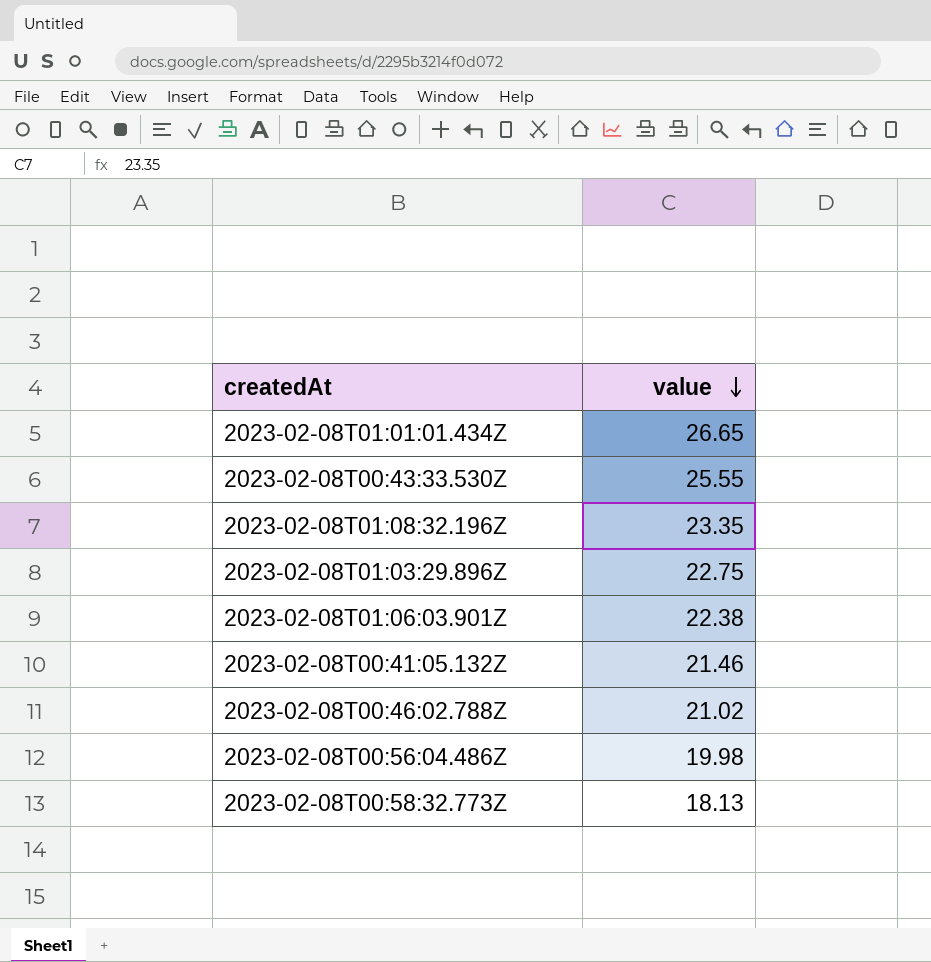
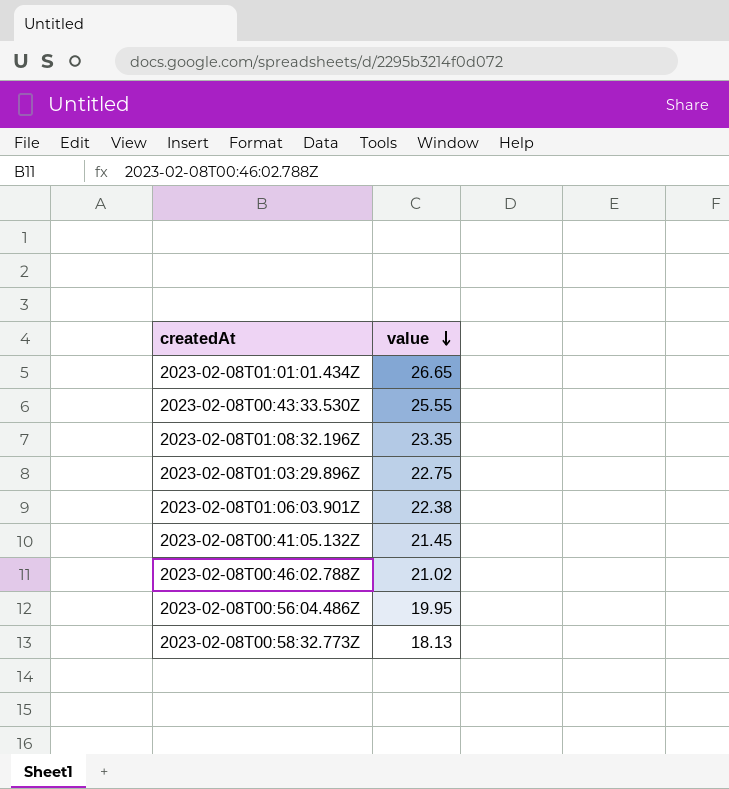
2023-02-08T00:41:05.132Z | value: 21.46 -> 21.45
2023-02-08T00:56:04.486Z | value: 19.98 -> 19.95

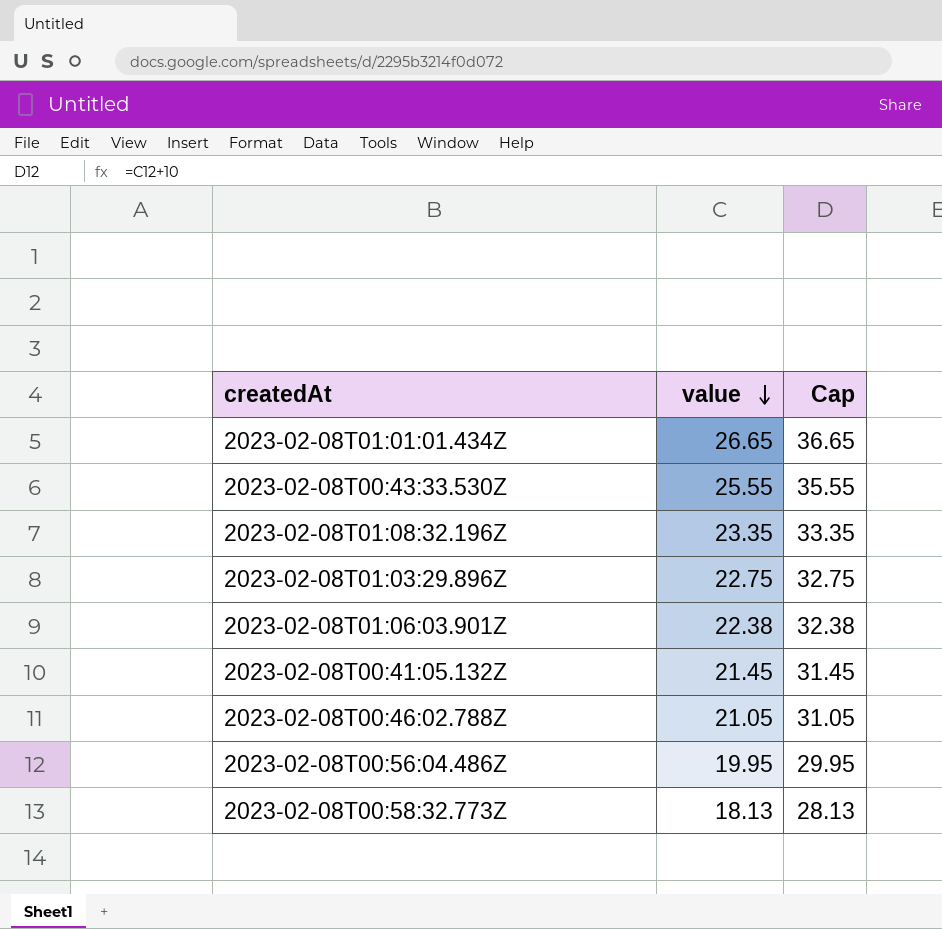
column Cap | formula: none -> [value] + 10
2023-02-08T00:46:02.788Z | value: 21.02 -> 21.05

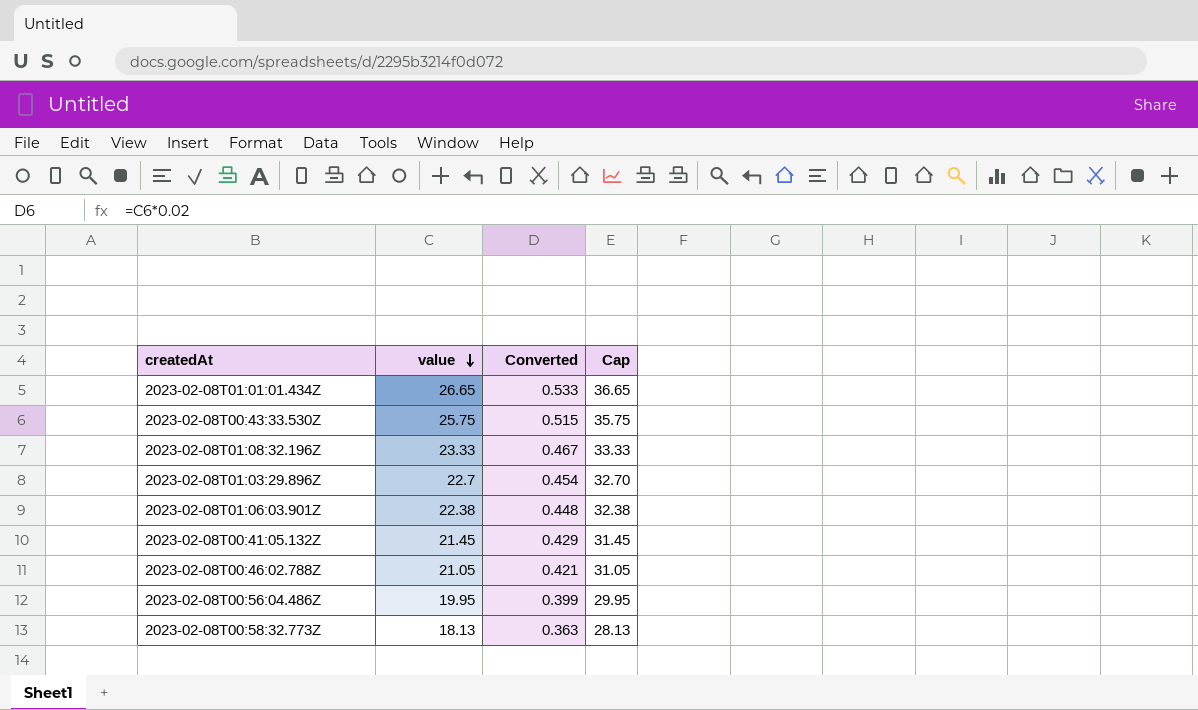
column Converted | formula: none -> [value] * 0.02
2023-02-08T00:43:33.530Z | value: 25.55 -> 25.75
2023-02-08T00:43:33.530Z | Cap: 35.55 -> 35.75
2023-02-08T01:08:32.196Z | value: 23.35 -> 23.33
2023-02-08T01:08:32.196Z | Cap: 33.35 -> 33.33
2023-02-08T01:03:29.896Z | value: 22.75 -> 22.7
2023-02-08T01:03:29.896Z | Cap: 32.75 -> 32.70

